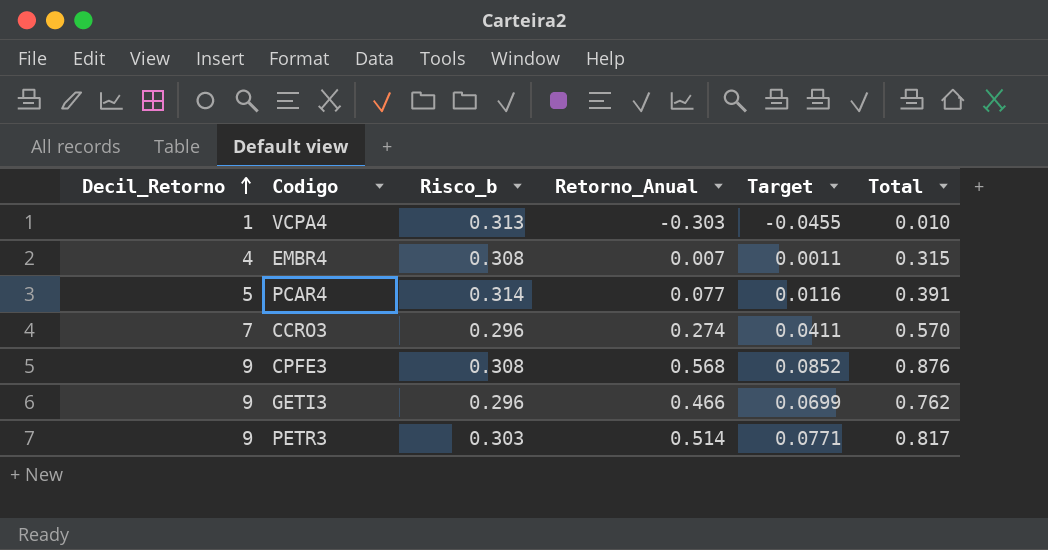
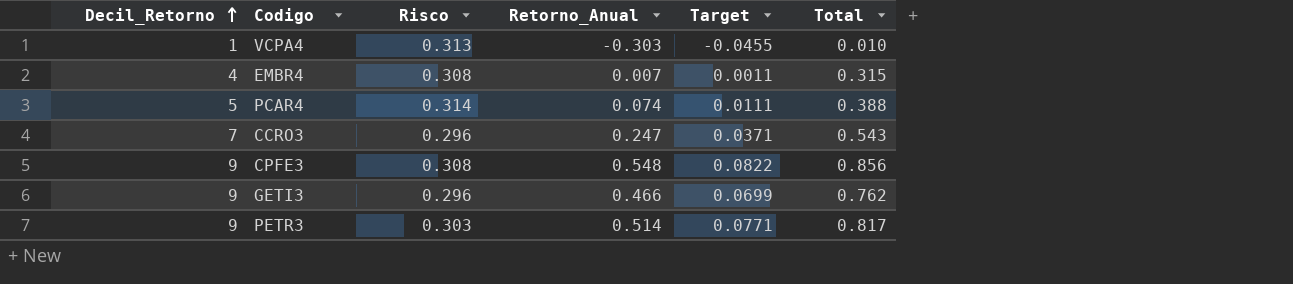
column name: Risco_b -> Risco
PCAR4 | Retorno_Anual: 0.077 -> 0.074
PCAR4 | Target: 0.0116 -> 0.0111
PCAR4 | Total: 0.391 -> 0.388
CCRO3 | Retorno_Anual: 0.274 -> 0.247
CCRO3 | Target: 0.0411 -> 0.0371
CCRO3 | Total: 0.570 -> 0.543
CPFE3 | Retorno_Anual: 0.568 -> 0.548
CPFE3 | Target: 0.0852 -> 0.0822
CPFE3 | Total: 0.876 -> 0.856

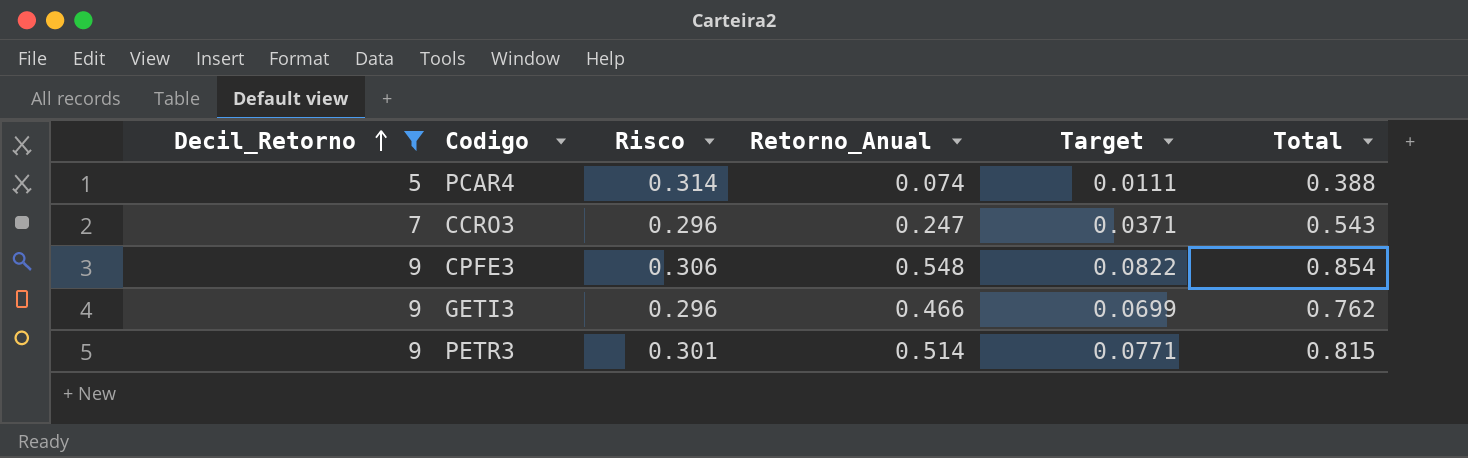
filter: none -> Decil_Retorno >= 5
CPFE3 | Risco: 0.308 -> 0.306
CPFE3 | Total: 0.856 -> 0.854
PETR3 | Risco: 0.303 -> 0.301
PETR3 | Total: 0.817 -> 0.815

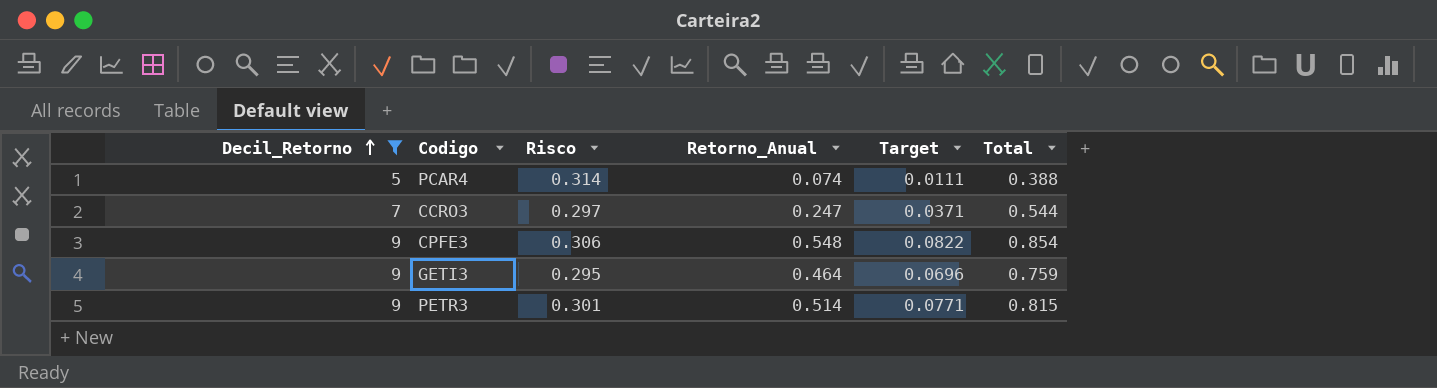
CCRO3 | Risco: 0.296 -> 0.297
CCRO3 | Total: 0.543 -> 0.544
GETI3 | Risco: 0.296 -> 0.295
GETI3 | Retorno_Anual: 0.466 -> 0.464
GETI3 | Target: 0.0699 -> 0.0696
GETI3 | Total: 0.762 -> 0.759

